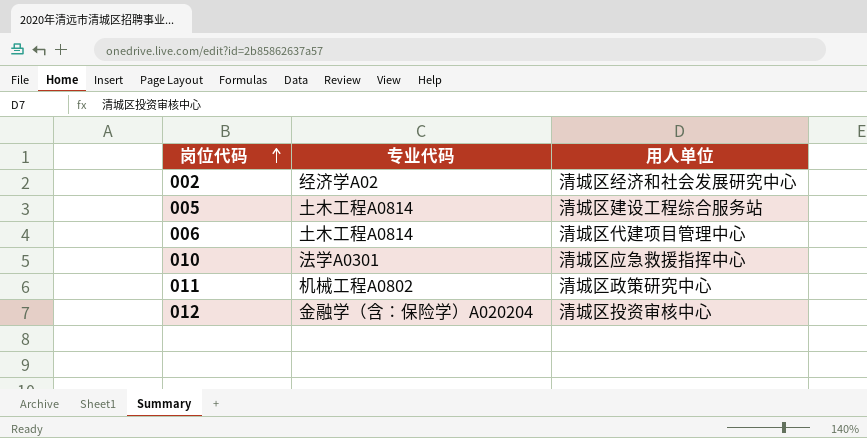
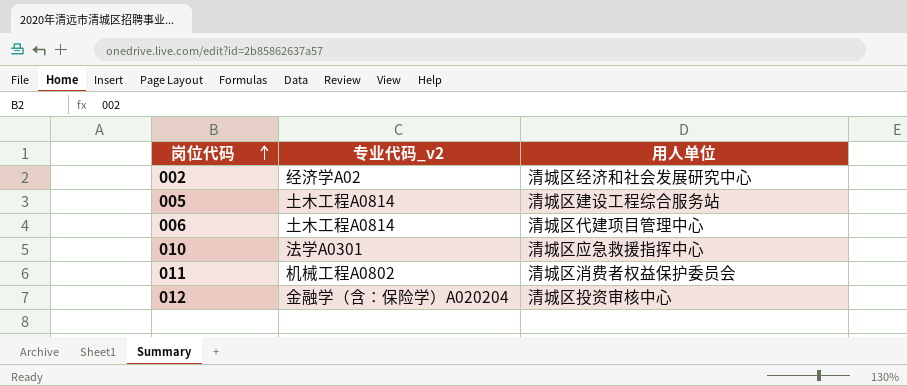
column name: 专业代码 -> 专业代码_v2
011 | 用人单位: 清城区政策研究中心 -> 清城区消费者权益保护委员会

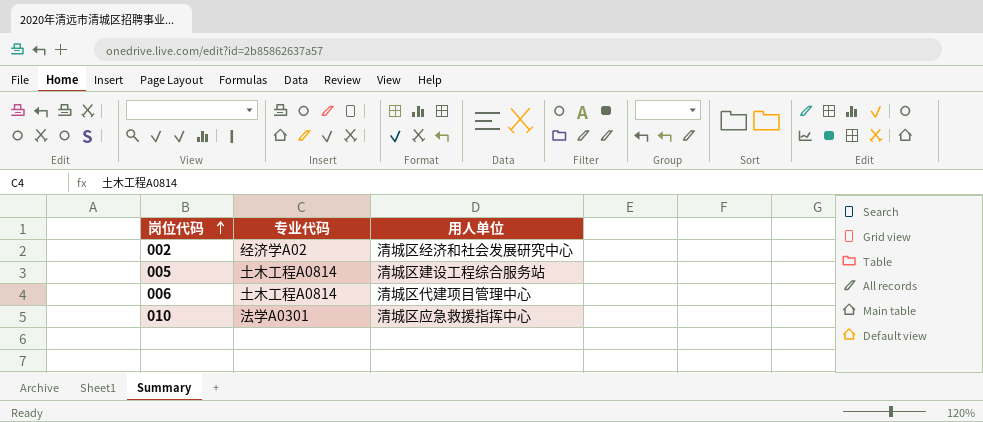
column name: 专业代码_v2 -> 专业代码
row 011: 机械工程A0802 | 清城区消费者权益保护委员会 -> none
row 012: 金融学（含∶保险学）A020204 | 清城区投资审核中心 -> none

